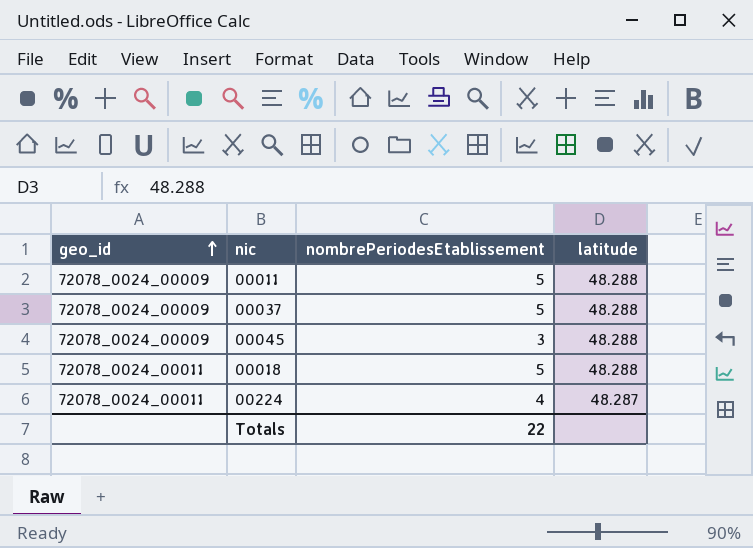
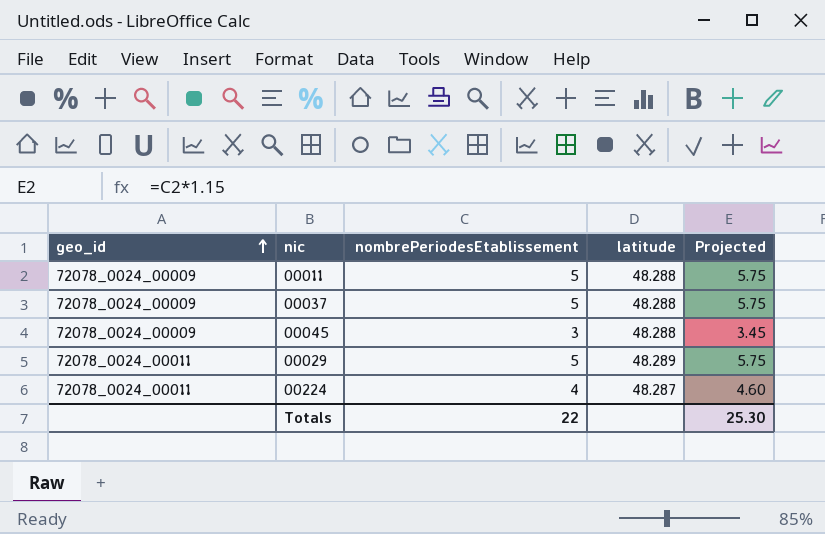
column Projected | formula: none -> [nombrePeriodesEtablissement] * 1.15
row 00018: 72078_0024_00011 | 5 | 48.288 -> none
row 00029: none -> 72078_0024_00011 | 5 | 48.289 | 5.75

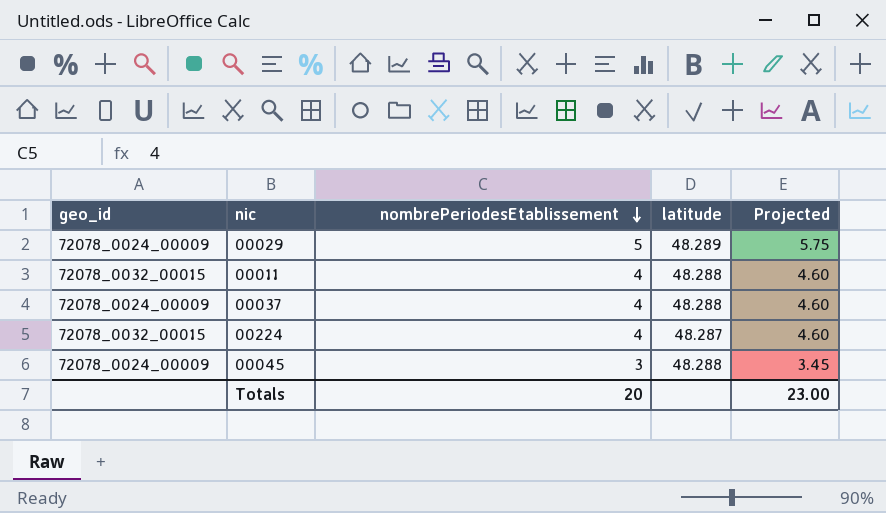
row order: geo_id ascending -> nombrePeriodesEtablissement descending
00029 | geo_id: 72078_0024_00011 -> 72078_0024_00009
00011 | geo_id: 72078_0024_00009 -> 72078_0032_00015
00011 | nombrePeriodesEtablissement: 5 -> 4
00011 | Projected: 5.75 -> 4.60
00037 | nombrePeriodesEtablissement: 5 -> 4
00037 | Projected: 5.75 -> 4.60
00224 | geo_id: 72078_0024_00011 -> 72078_0032_00015
Totals | nombrePeriodesEtablissement: 22 -> 20
Totals | Projected: 25.30 -> 23.00

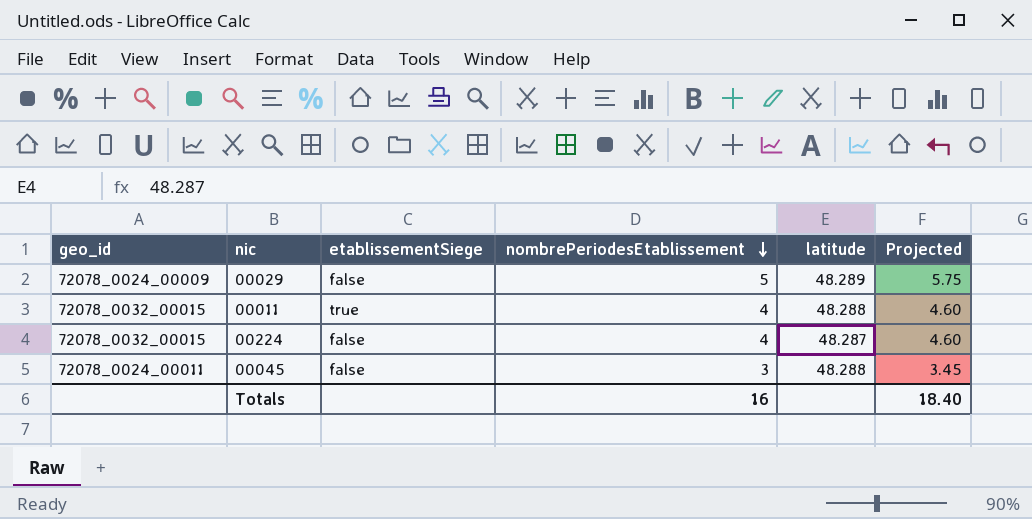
column etablissementSiege | position: none -> 3
row 00037: 72078_0024_00009 | 4 | 48.288 | 4.60 -> none
00045 | geo_id: 72078_0024_00009 -> 72078_0024_00011
Totals | nombrePeriodesEtablissement: 20 -> 16
Totals | Projected: 23.00 -> 18.40

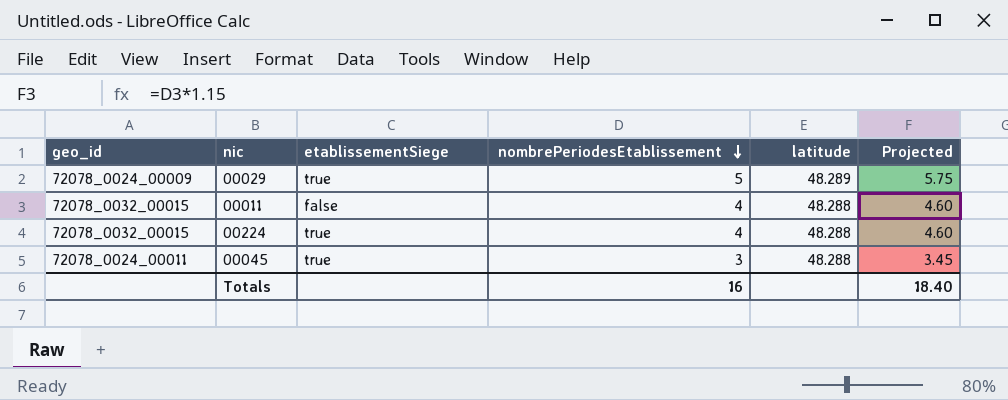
00029 | etablissementSiege: false -> true
00011 | etablissementSiege: true -> false
00224 | etablissementSiege: false -> true
00224 | latitude: 48.287 -> 48.288
00045 | etablissementSiege: false -> true

